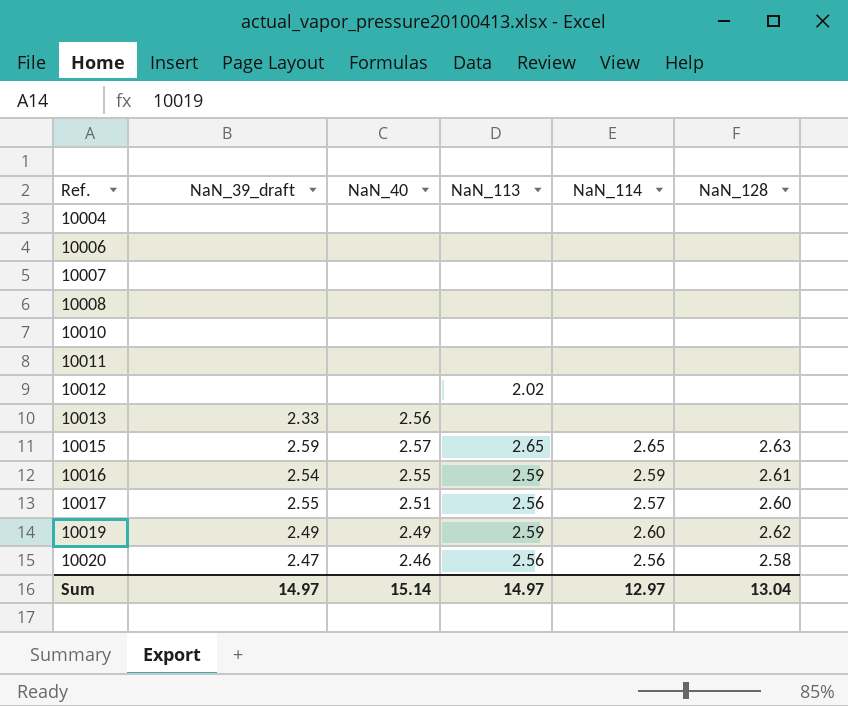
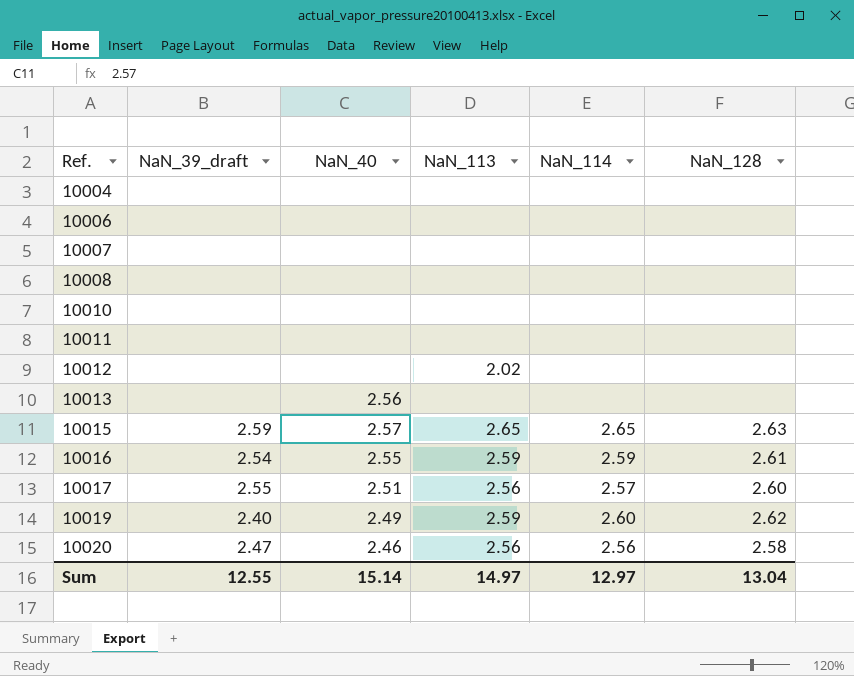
10013 | NaN_39_draft: 2.33 -> none
10019 | NaN_39_draft: 2.49 -> 2.40
Sum | NaN_39_draft: 14.97 -> 12.55

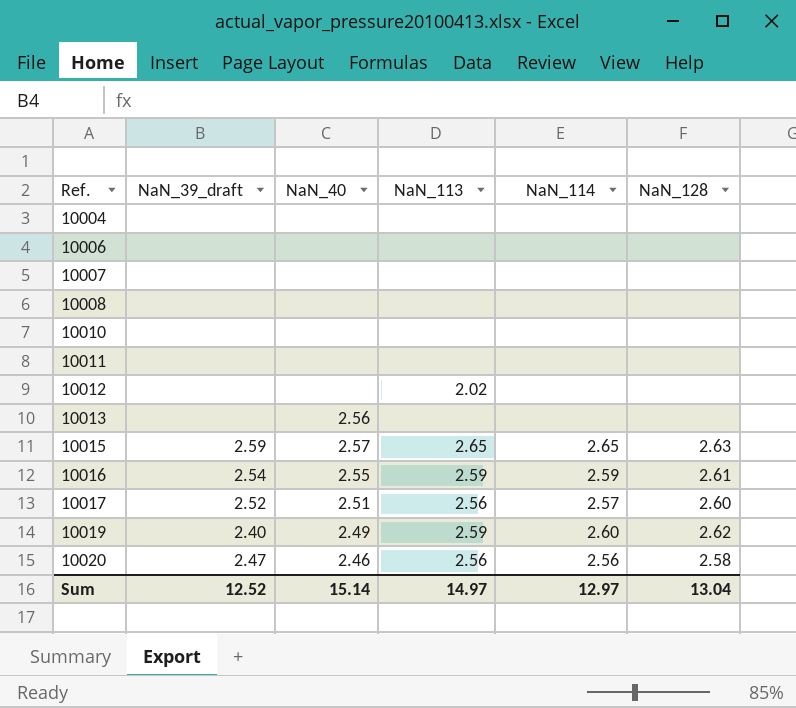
10017 | NaN_39_draft: 2.55 -> 2.52
Sum | NaN_39_draft: 12.55 -> 12.52

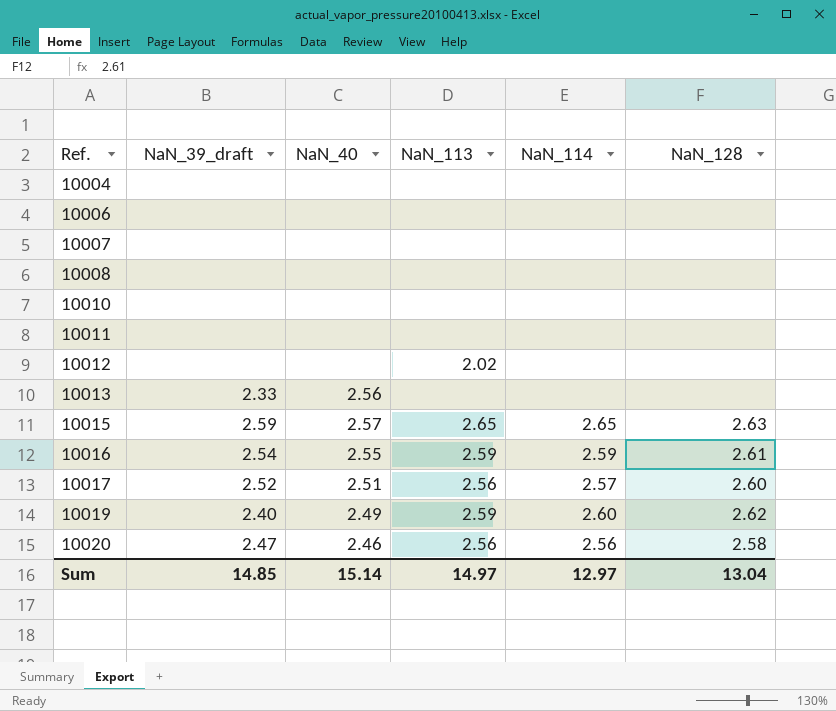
10013 | NaN_39_draft: none -> 2.33
Sum | NaN_39_draft: 12.52 -> 14.85

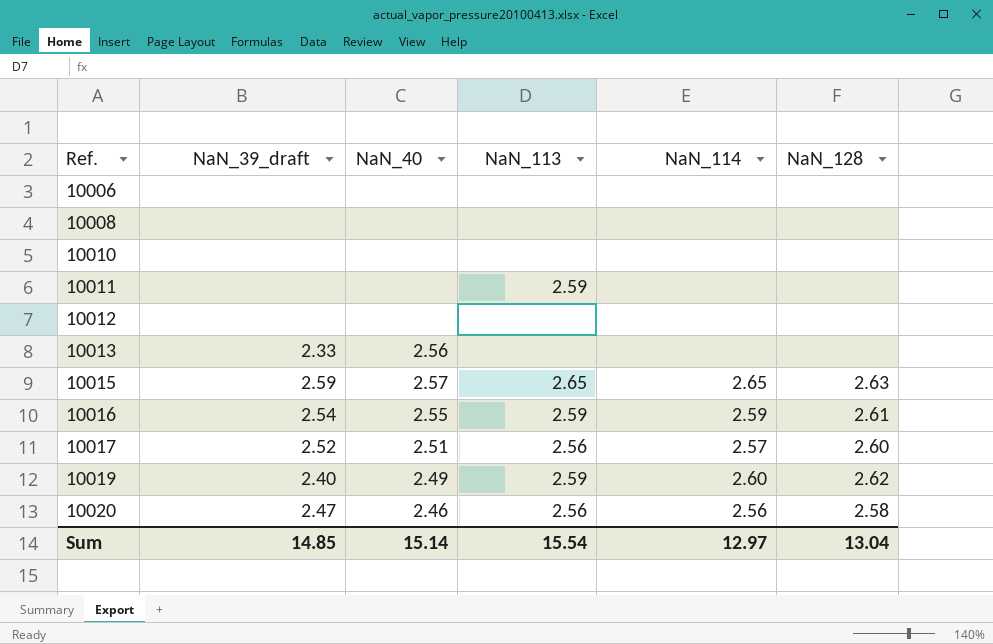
row 10004: none | none | none | none | none -> none
row 10007: none | none | none | none | none -> none
10011 | NaN_113: none -> 2.59
10012 | NaN_113: 2.02 -> none
Sum | NaN_113: 14.97 -> 15.54

